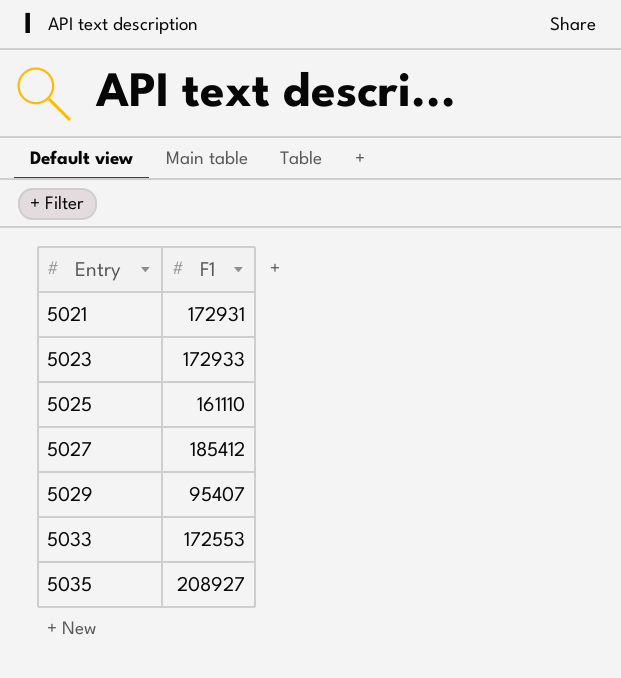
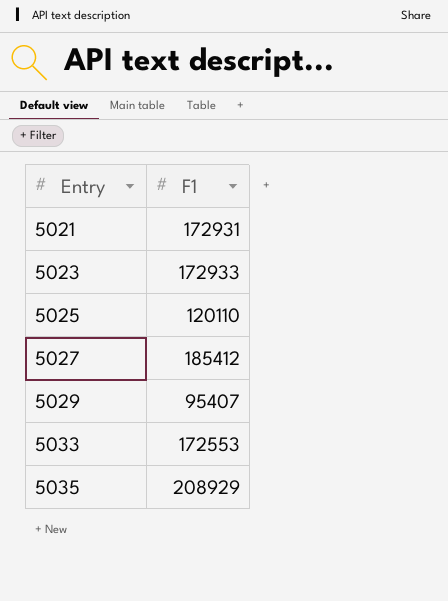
5025 | F1: 161110 -> 120110
5035 | F1: 208927 -> 208929

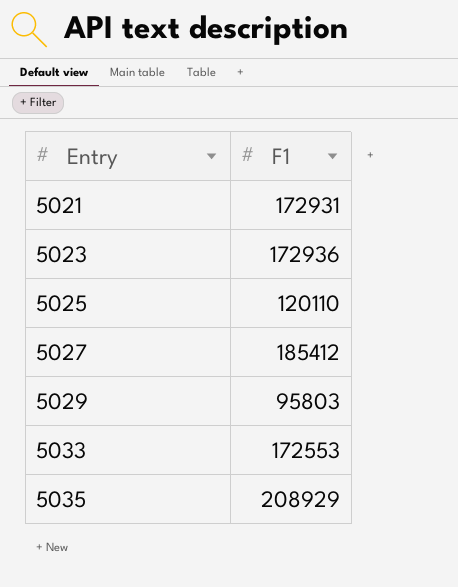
5023 | F1: 172933 -> 172936
5029 | F1: 95407 -> 95803

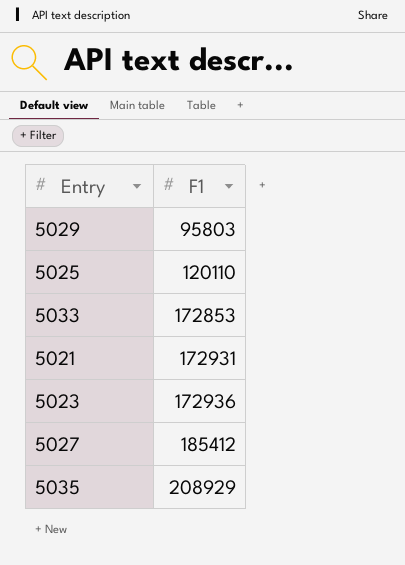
row order: Entry ascending -> F1 ascending
5033 | F1: 172553 -> 172853

